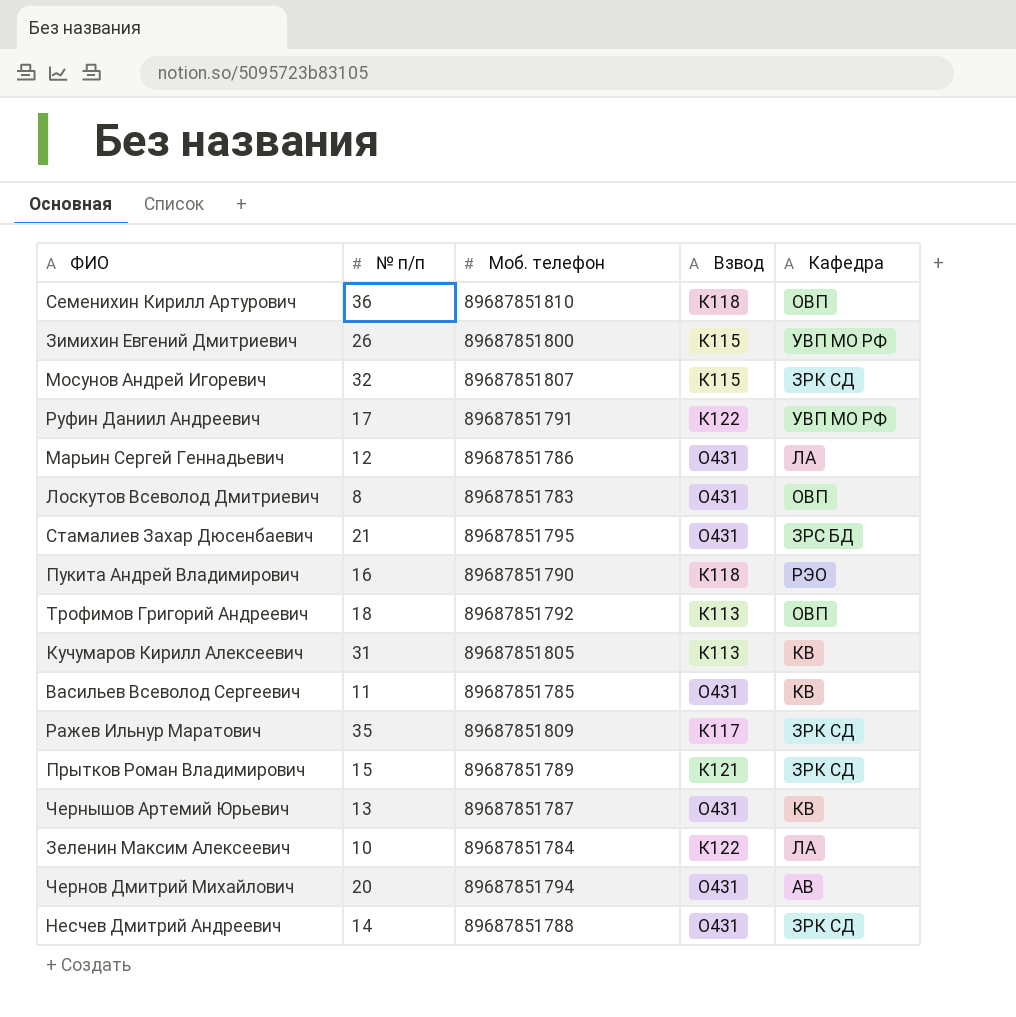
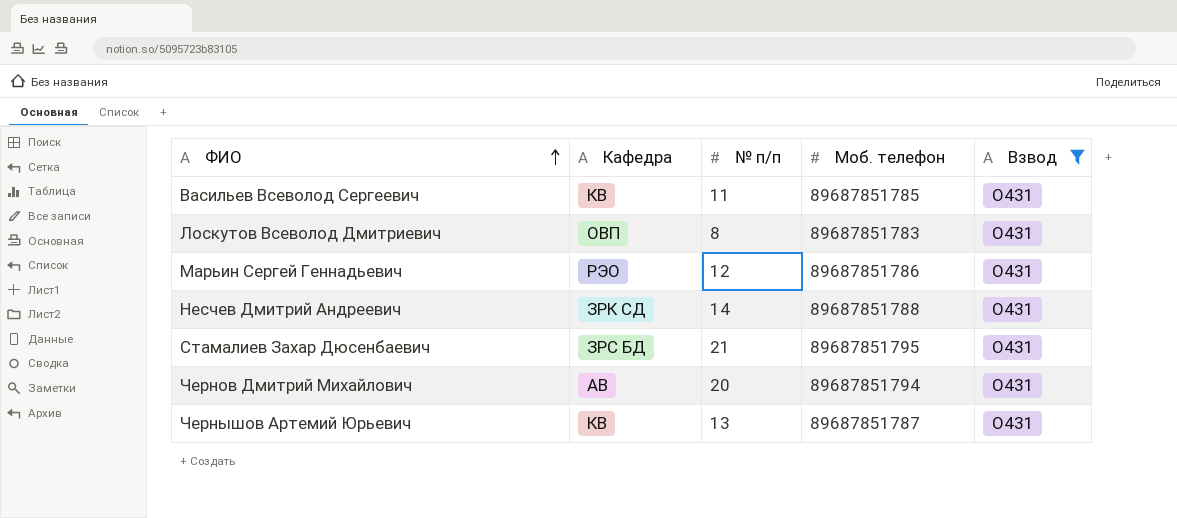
filter: none -> Взвод = О431
row order: none -> ФИО ascending
column Кафедра | position: 5 -> 2
Марьин Сергей Геннадьевич | Кафедра: ЛА -> РЭО

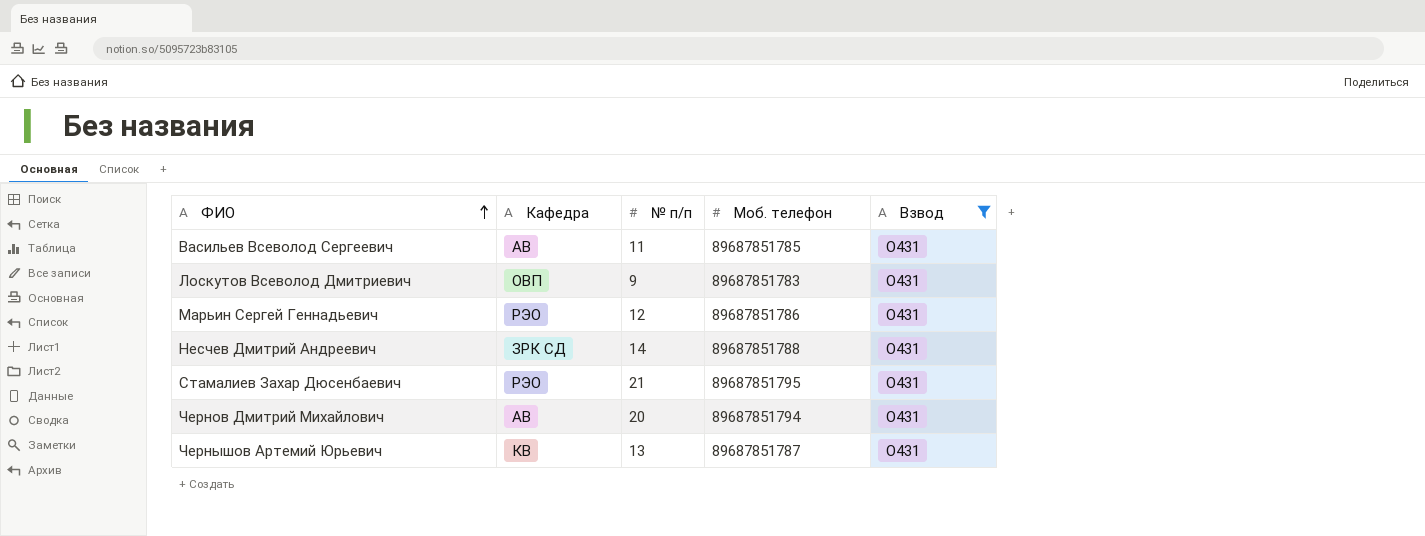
Васильев Всеволод Сергеевич | Кафедра: КВ -> АВ
Лоскутов Всеволод Дмитриевич | № п/п: 8 -> 9
Стамалиев Захар Дюсенбаевич | Кафедра: ЗРС БД -> РЭО

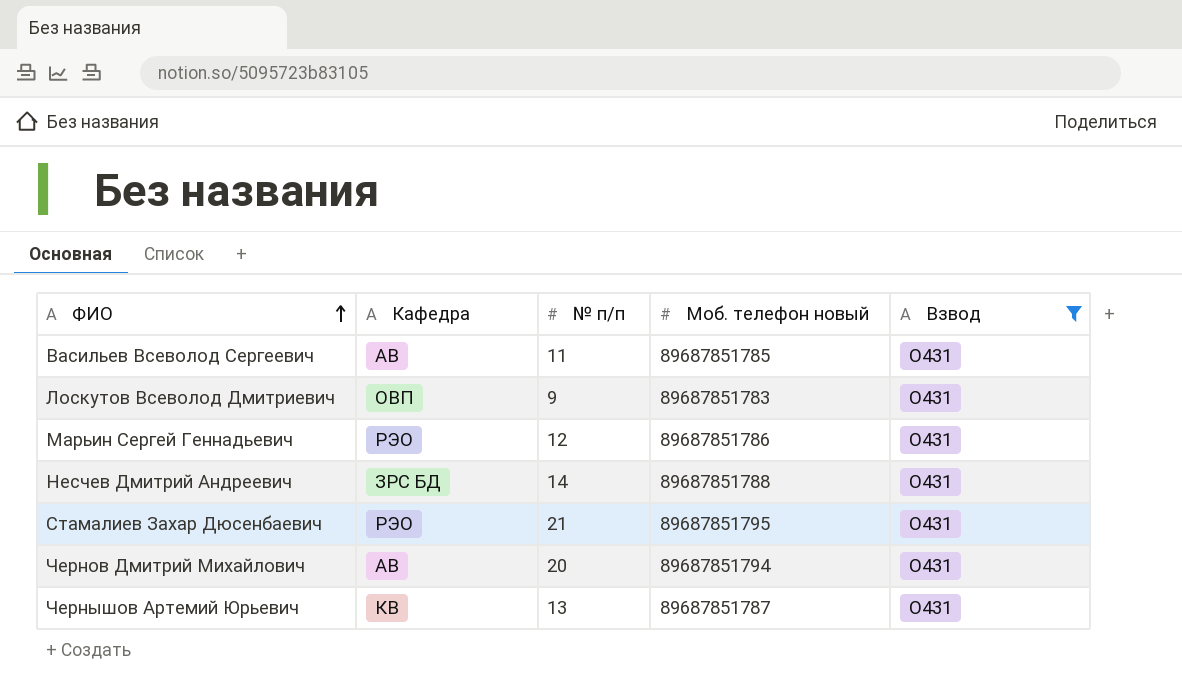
column name: Моб. телефон -> Моб. телефон новый
Несчев Дмитрий Андреевич | Кафедра: ЗРК СД -> ЗРС БД

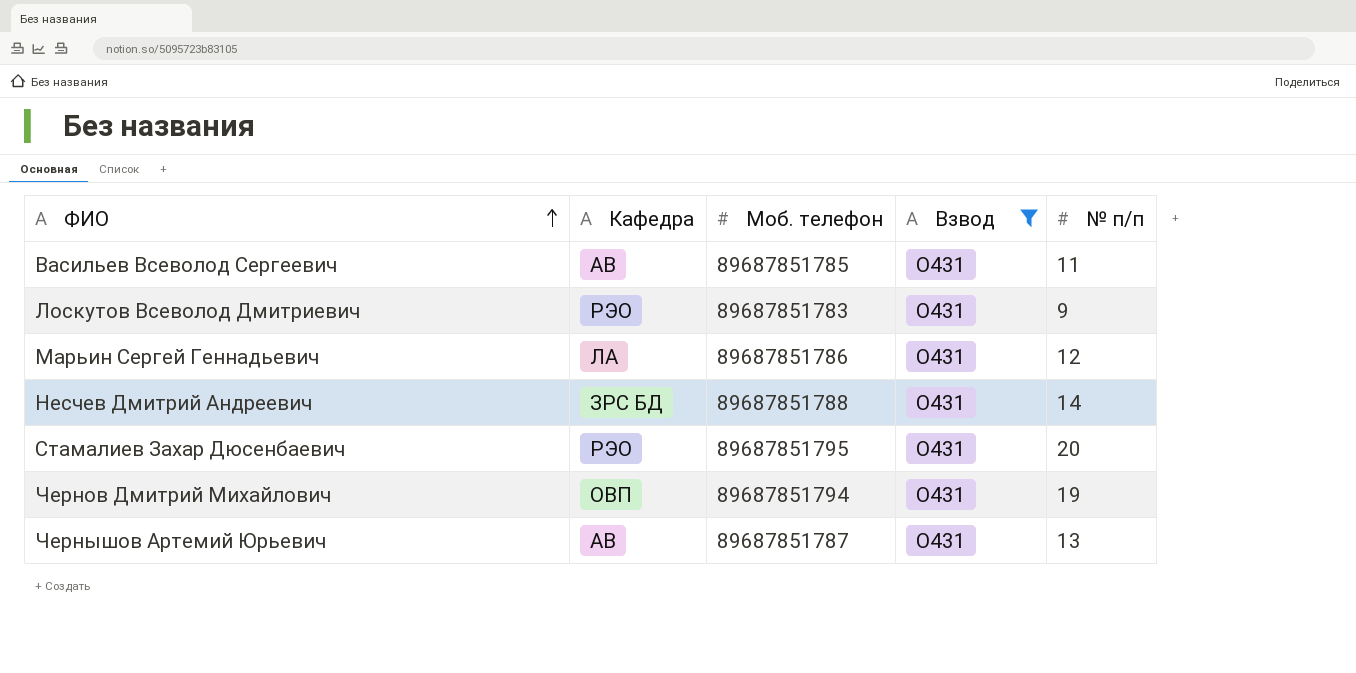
column name: Моб. телефон новый -> Моб. телефон
column № п/п | position: 3 -> 5
Лоскутов Всеволод Дмитриевич | Кафедра: ОВП -> РЭО
Марьин Сергей Геннадьевич | Кафедра: РЭО -> ЛА
Стамалиев Захар Дюсенбаевич | № п/п: 21 -> 20
Чернов Дмитрий Михайлович | Кафедра: АВ -> ОВП
Чернов Дмитрий Михайлович | № п/п: 20 -> 19
Чернышов Артемий Юрьевич | Кафедра: КВ -> АВ

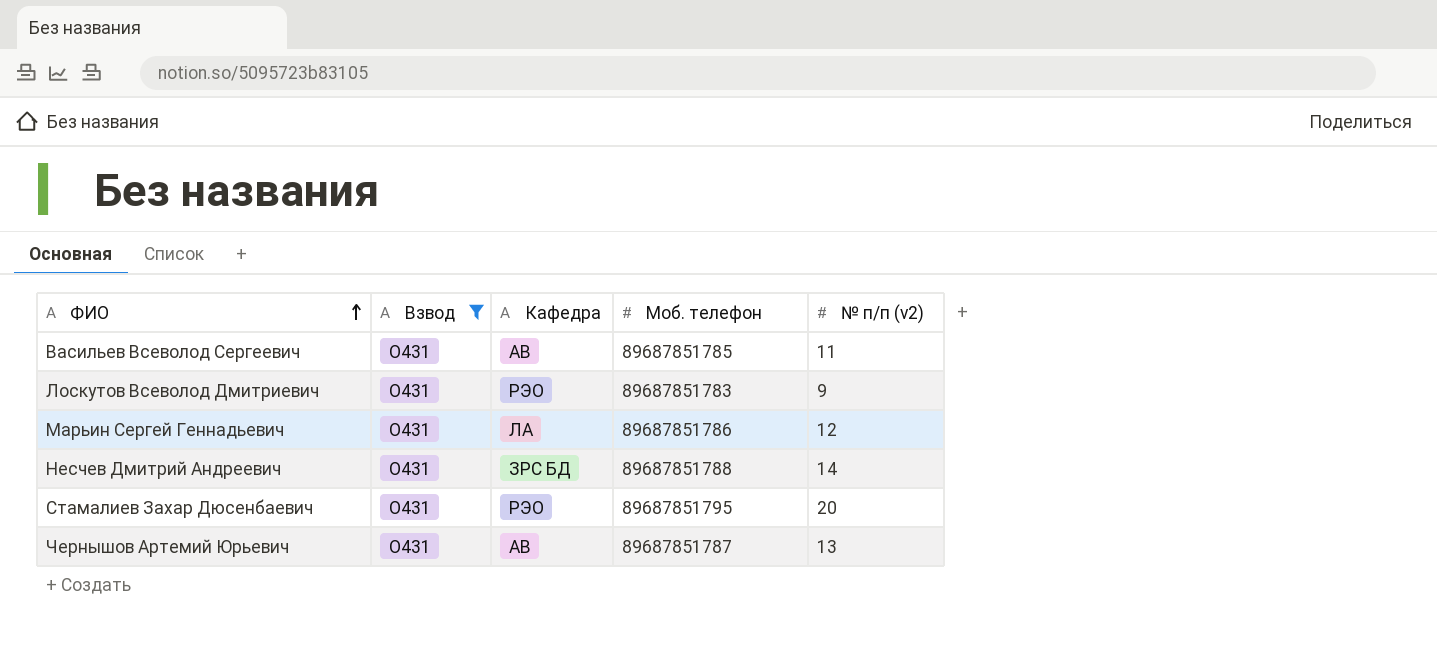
column Взвод | position: 4 -> 2
column name: № п/п -> № п/п (v2)
row Чернов Дмитрий Михайлович: ОВП | 89687851794 | О431 | 19 -> none

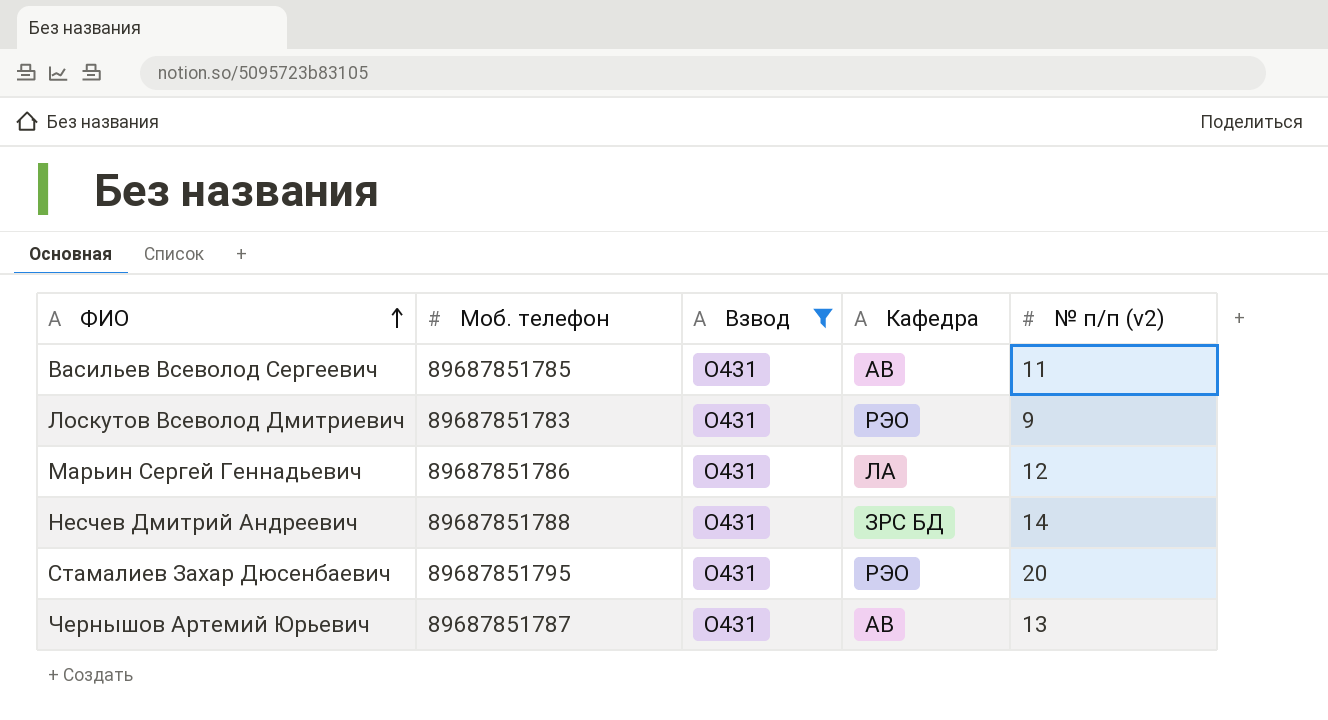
column Моб. телефон | position: 4 -> 2

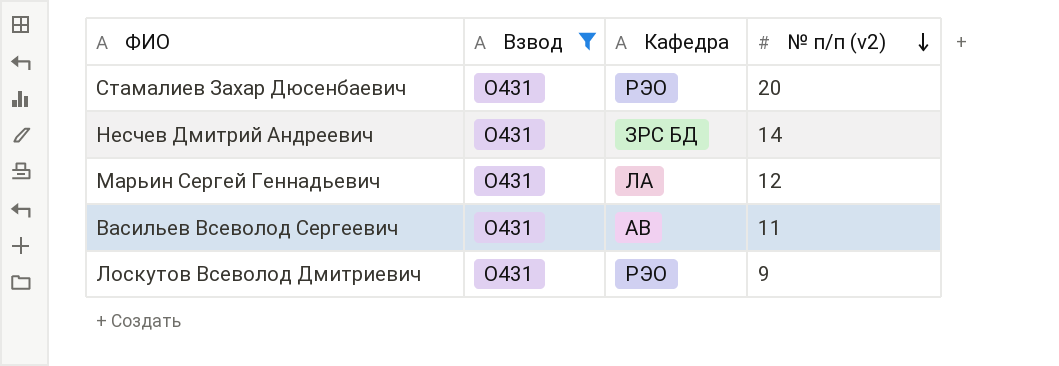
row order: ФИО ascending -> № п/п (v2) descending
column Моб. телефон | position: 2 -> none
row Чернышов Артемий Юрьевич: 89687851787 | О431 | АВ | 13 -> none

